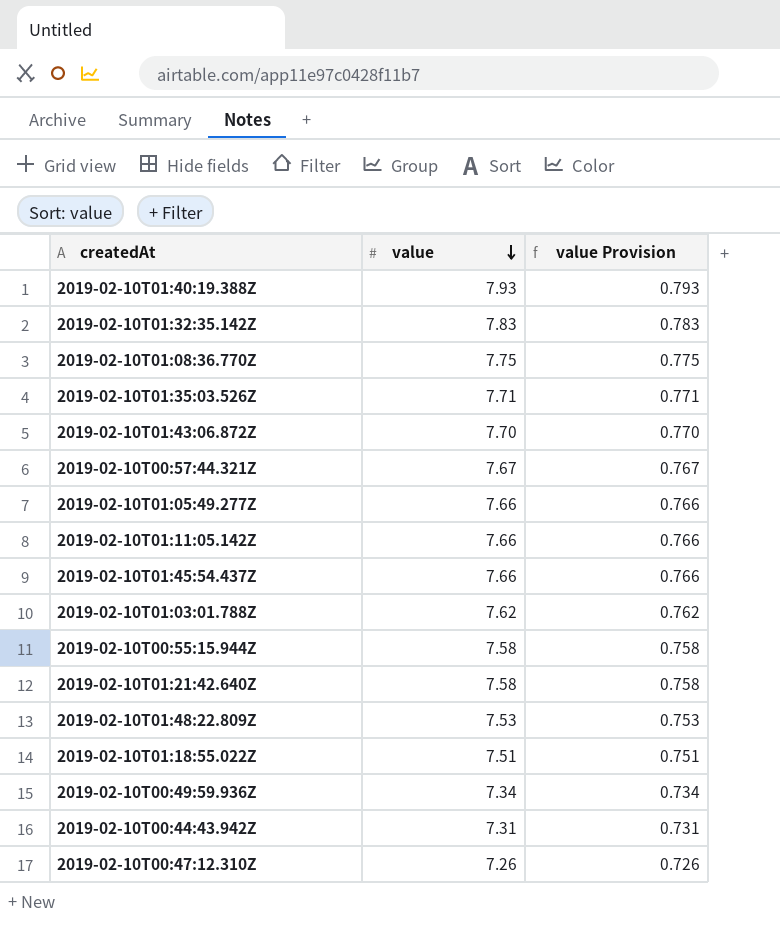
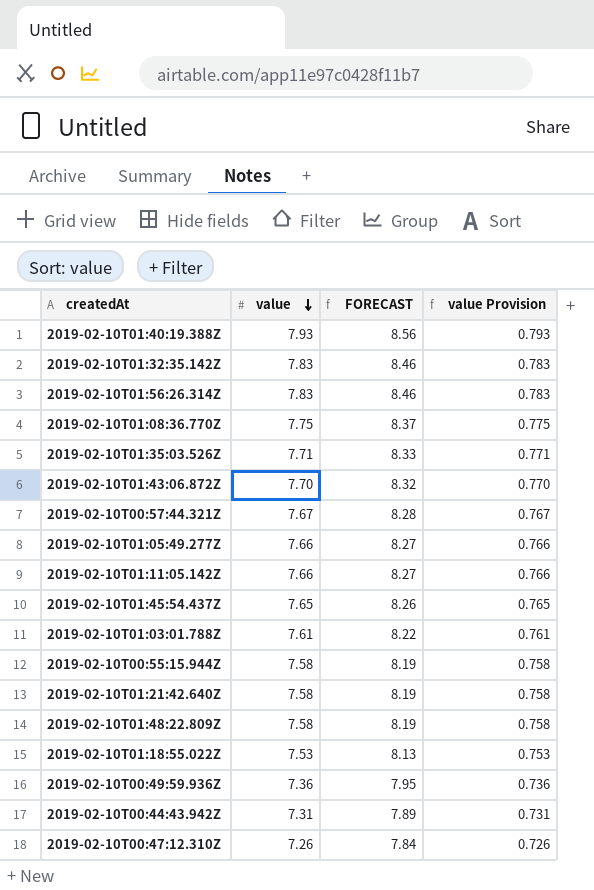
column FORECAST | formula: none -> [value] * 1.08
row 2019-02-10T01:56:26.314Z: none -> 7.83 | 8.46 | 0.783
2019-02-10T01:45:54.437Z | value: 7.66 -> 7.65
2019-02-10T01:45:54.437Z | value Provision: 0.766 -> 0.765
2019-02-10T01:03:01.788Z | value: 7.62 -> 7.61
2019-02-10T01:03:01.788Z | value Provision: 0.762 -> 0.761
2019-02-10T01:48:22.809Z | value: 7.53 -> 7.58
2019-02-10T01:48:22.809Z | value Provision: 0.753 -> 0.758
2019-02-10T01:18:55.022Z | value: 7.51 -> 7.53
2019-02-10T01:18:55.022Z | value Provision: 0.751 -> 0.753
2019-02-10T00:49:59.936Z | value: 7.34 -> 7.36
2019-02-10T00:49:59.936Z | value Provision: 0.734 -> 0.736

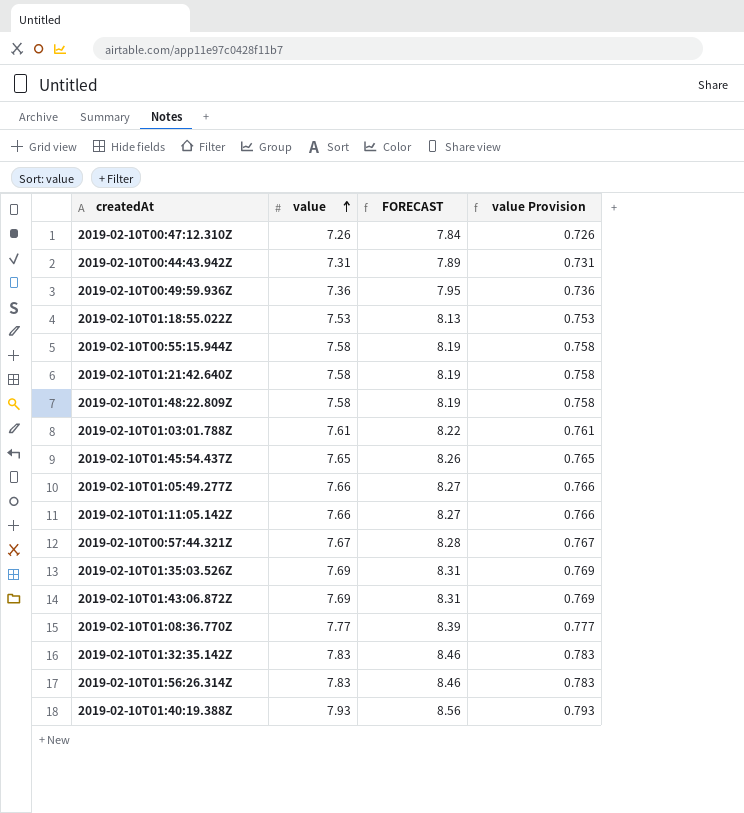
row order: value descending -> value ascending
2019-02-10T01:35:03.526Z | value: 7.71 -> 7.69
2019-02-10T01:35:03.526Z | FORECAST: 8.33 -> 8.31
2019-02-10T01:35:03.526Z | value Provision: 0.771 -> 0.769
2019-02-10T01:43:06.872Z | value: 7.70 -> 7.69
2019-02-10T01:43:06.872Z | FORECAST: 8.32 -> 8.31
2019-02-10T01:43:06.872Z | value Provision: 0.770 -> 0.769
2019-02-10T01:08:36.770Z | value: 7.75 -> 7.77
2019-02-10T01:08:36.770Z | FORECAST: 8.37 -> 8.39
2019-02-10T01:08:36.770Z | value Provision: 0.775 -> 0.777

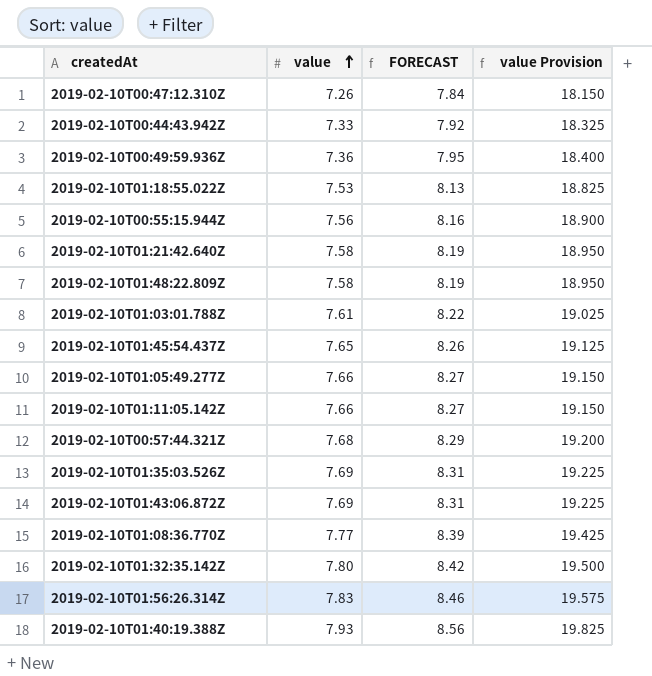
column value Provision | formula: [value] * 0.1 -> [value] * 2.5
2019-02-10T00:44:43.942Z | value: 7.31 -> 7.33
2019-02-10T00:44:43.942Z | FORECAST: 7.89 -> 7.92
2019-02-10T00:55:15.944Z | value: 7.58 -> 7.56
2019-02-10T00:55:15.944Z | FORECAST: 8.19 -> 8.16
2019-02-10T00:57:44.321Z | value: 7.67 -> 7.68
2019-02-10T00:57:44.321Z | FORECAST: 8.28 -> 8.29
2019-02-10T01:32:35.142Z | value: 7.83 -> 7.80
2019-02-10T01:32:35.142Z | FORECAST: 8.46 -> 8.42

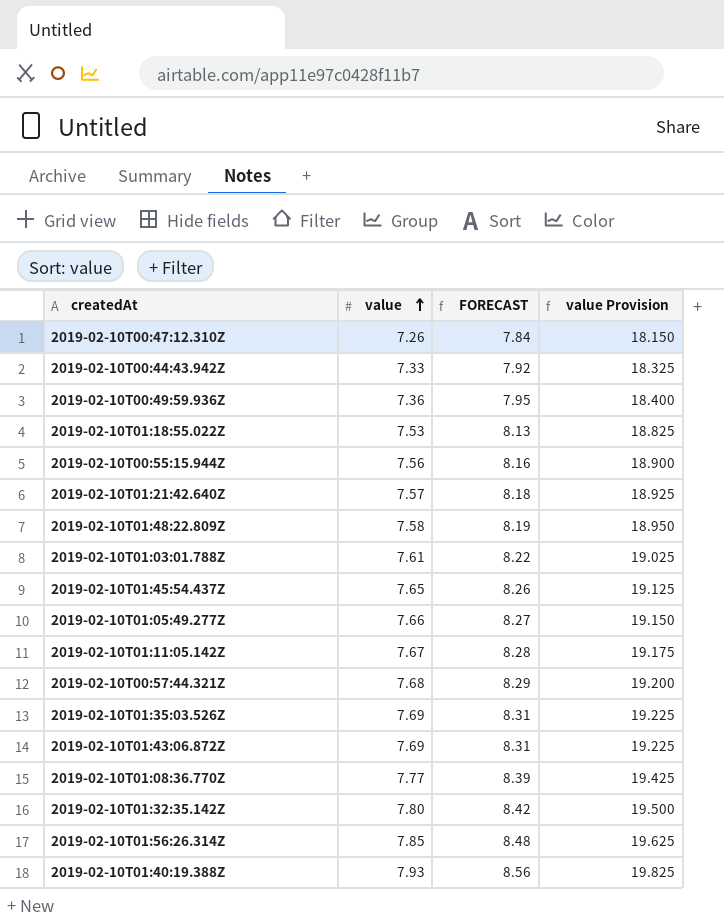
2019-02-10T01:21:42.640Z | value: 7.58 -> 7.57
2019-02-10T01:21:42.640Z | FORECAST: 8.19 -> 8.18
2019-02-10T01:21:42.640Z | value Provision: 18.950 -> 18.925
2019-02-10T01:11:05.142Z | value: 7.66 -> 7.67
2019-02-10T01:11:05.142Z | FORECAST: 8.27 -> 8.28
2019-02-10T01:11:05.142Z | value Provision: 19.150 -> 19.175
2019-02-10T01:56:26.314Z | value: 7.83 -> 7.85
2019-02-10T01:56:26.314Z | FORECAST: 8.46 -> 8.48
2019-02-10T01:56:26.314Z | value Provision: 19.575 -> 19.625

